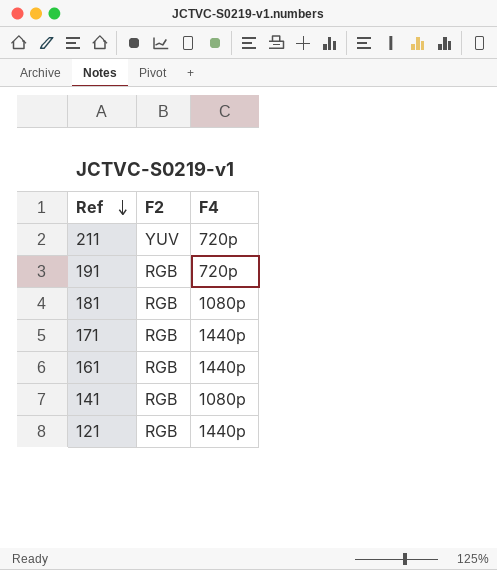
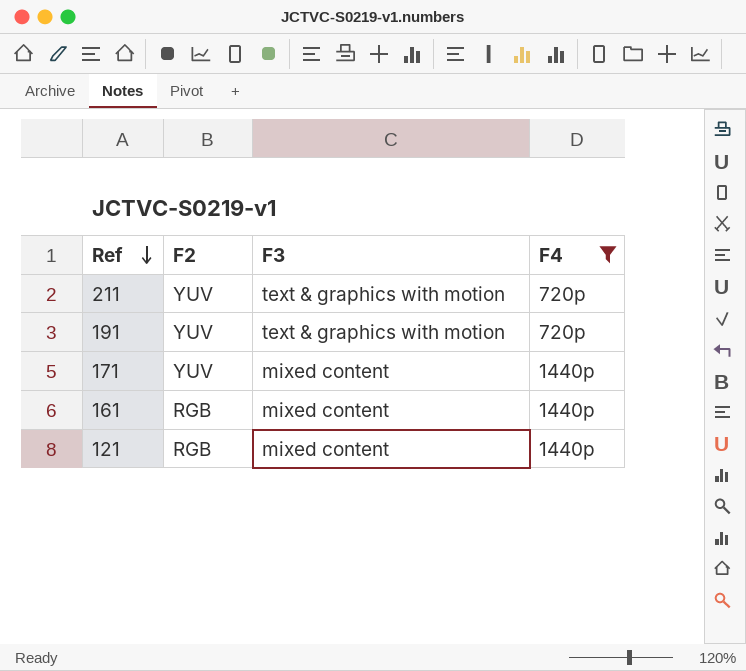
filter: none -> F4 != 1080p
column F3 | position: none -> 3
191 | F2: RGB -> YUV
171 | F2: RGB -> YUV

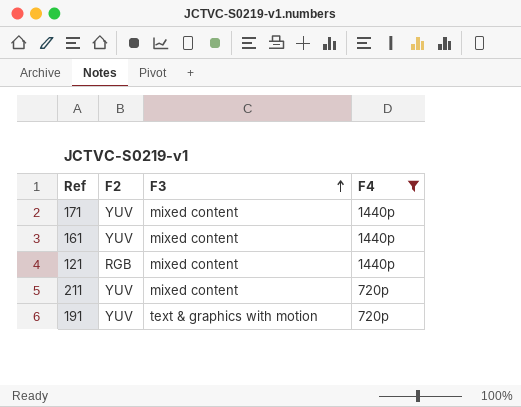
row order: Ref descending -> F3 ascending
161 | F2: RGB -> YUV
211 | F3: text & graphics with motion -> mixed content

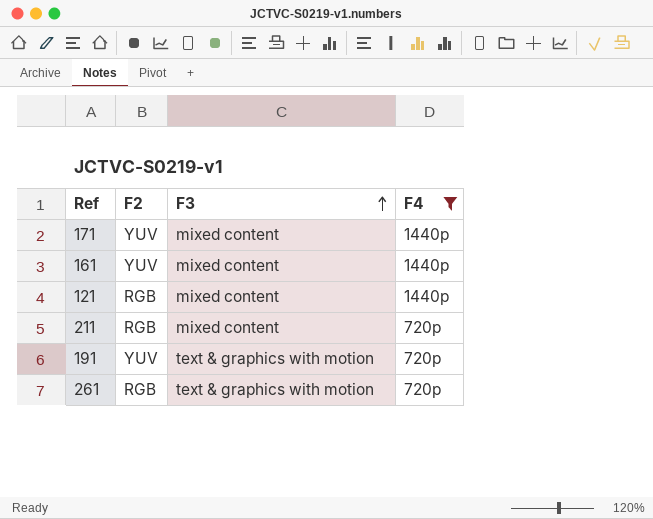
211 | F2: YUV -> RGB
row 261: none -> RGB | text & graphics with motion | 720p

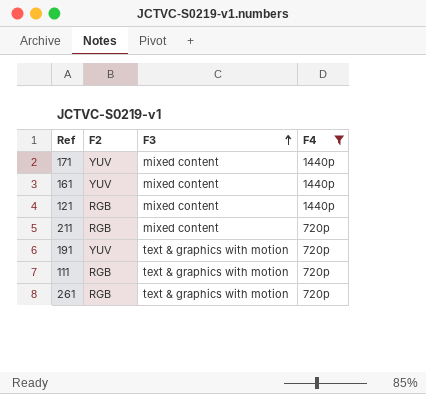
row 111: none -> RGB | text & graphics with motion | 720p

